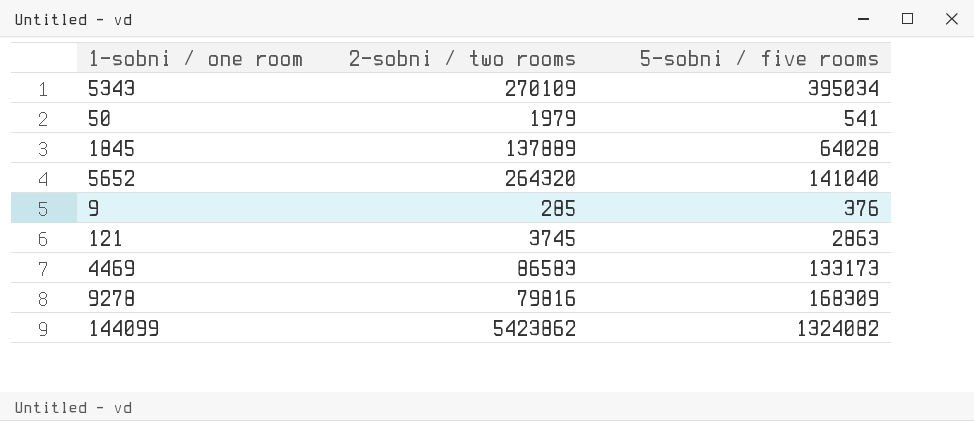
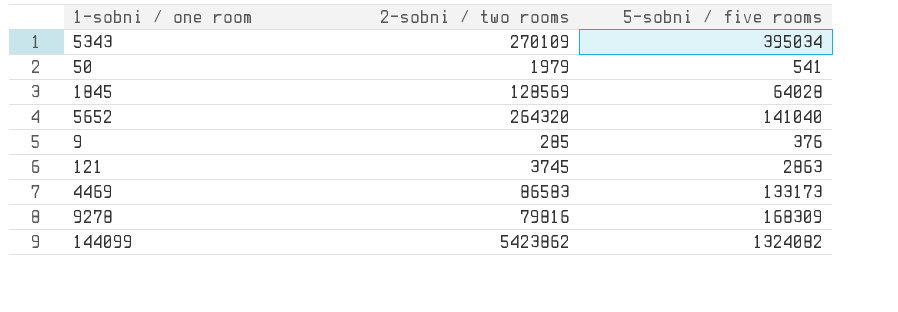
1845 | 2-sobni / two rooms: 137889 -> 128569

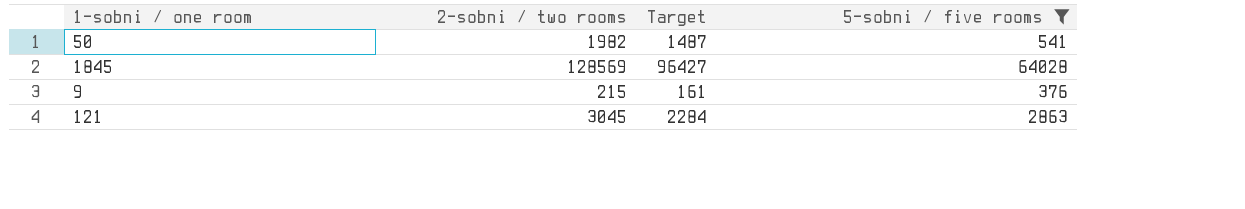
filter: none -> 5-sobni / five rooms <= 64028
column Target | formula: none -> [2-sobni / two rooms] * 0.75
50 | 2-sobni / two rooms: 1979 -> 1982
9 | 2-sobni / two rooms: 285 -> 215
121 | 2-sobni / two rooms: 3745 -> 3045

